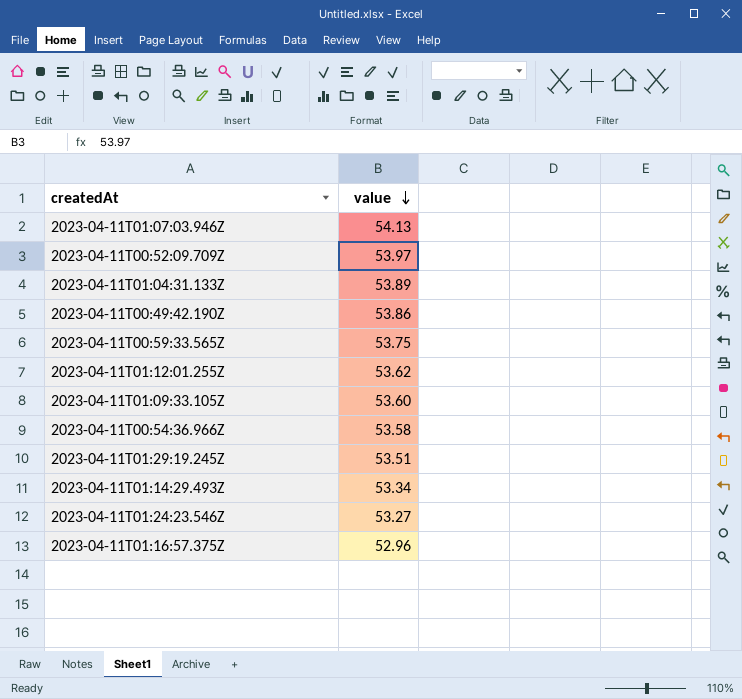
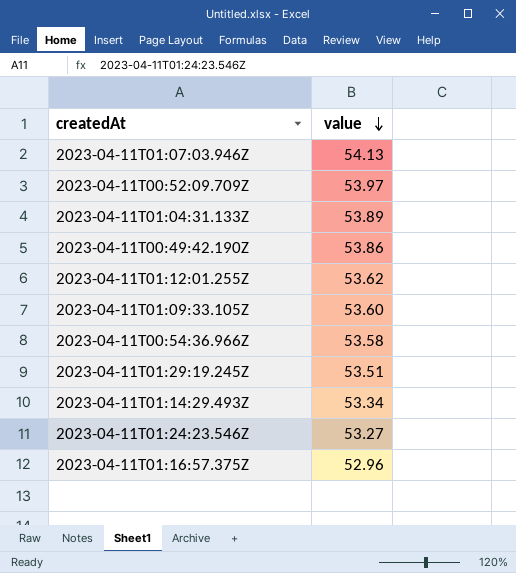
row 2023-04-11T00:59:33.565Z: 53.75 -> none

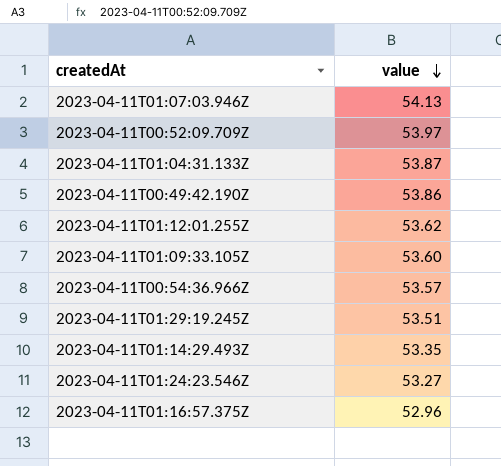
2023-04-11T01:04:31.133Z | value: 53.89 -> 53.87
2023-04-11T00:54:36.966Z | value: 53.58 -> 53.57
2023-04-11T01:14:29.493Z | value: 53.34 -> 53.35

